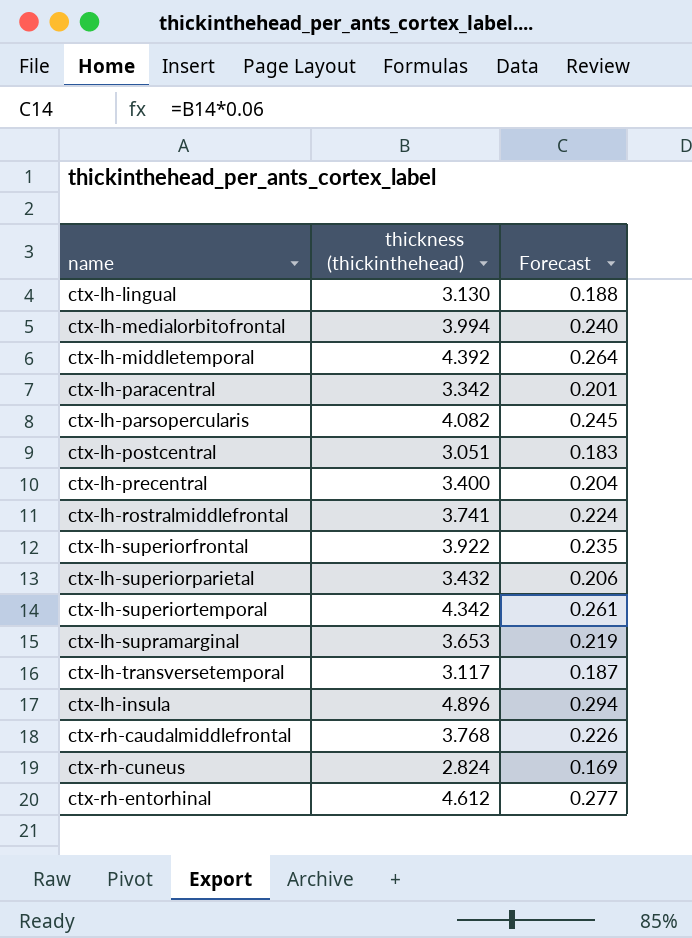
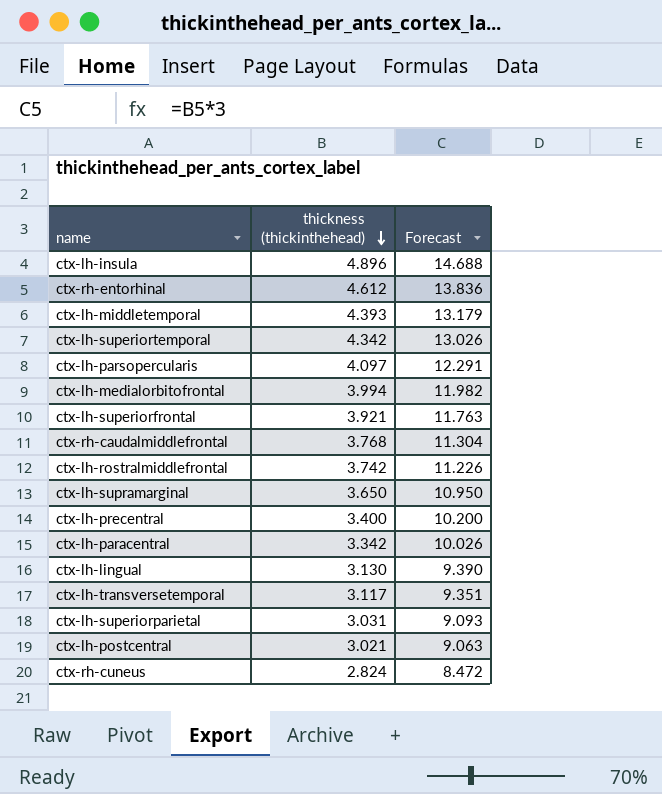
row order: none -> thickness (thickinthehead) descending
column Forecast | formula: [thickness (thickinthehead)] * 0.06 -> [thickness (thickinthehead)] * 3
ctx-lh-middletemporal | thickness (thickinthehead): 4.392 -> 4.393
ctx-lh-parsopercularis | thickness (thickinthehead): 4.082 -> 4.097
ctx-lh-superiorfrontal | thickness (thickinthehead): 3.922 -> 3.921
ctx-lh-rostralmiddlefrontal | thickness (thickinthehead): 3.741 -> 3.742
ctx-lh-supramarginal | thickness (thickinthehead): 3.653 -> 3.650
ctx-lh-superiorparietal | thickness (thickinthehead): 3.432 -> 3.031
ctx-lh-postcentral | thickness (thickinthehead): 3.051 -> 3.021

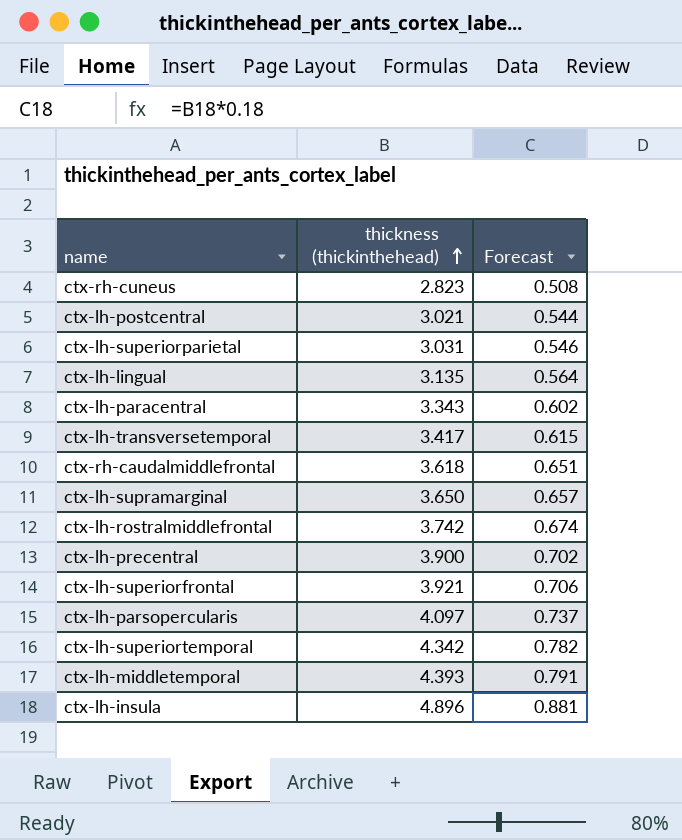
row order: thickness (thickinthehead) descending -> thickness (thickinthehead) ascending
column Forecast | formula: [thickness (thickinthehead)] * 3 -> [thickness (thickinthehead)] * 0.18
row ctx-rh-entorhinal: 4.612 | 13.836 -> none
row ctx-lh-medialorbitofrontal: 3.994 | 11.982 -> none
ctx-rh-cuneus | thickness (thickinthehead): 2.824 -> 2.823
ctx-lh-lingual | thickness (thickinthehead): 3.130 -> 3.135
ctx-lh-paracentral | thickness (thickinthehead): 3.342 -> 3.343
ctx-lh-transversetemporal | thickness (thickinthehead): 3.117 -> 3.417
ctx-rh-caudalmiddlefrontal | thickness (thickinthehead): 3.768 -> 3.618
ctx-lh-precentral | thickness (thickinthehead): 3.400 -> 3.900

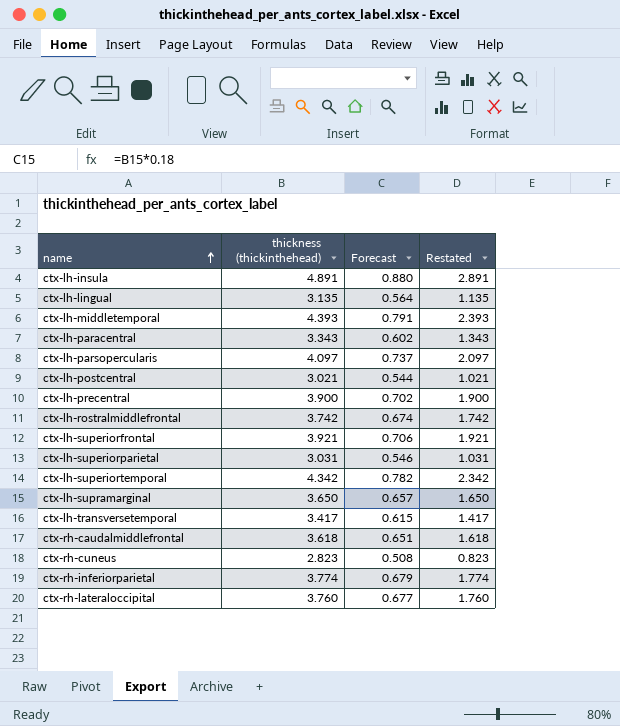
row order: thickness (thickinthehead) ascending -> name ascending
column Restated | formula: none -> [thickness (thickinthehead)] - 2
ctx-lh-insula | thickness (thickinthehead): 4.896 -> 4.891
ctx-lh-insula | Forecast: 0.881 -> 0.880
row ctx-rh-inferiorparietal: none -> 3.774 | 0.679 | 1.774
row ctx-rh-lateraloccipital: none -> 3.760 | 0.677 | 1.760

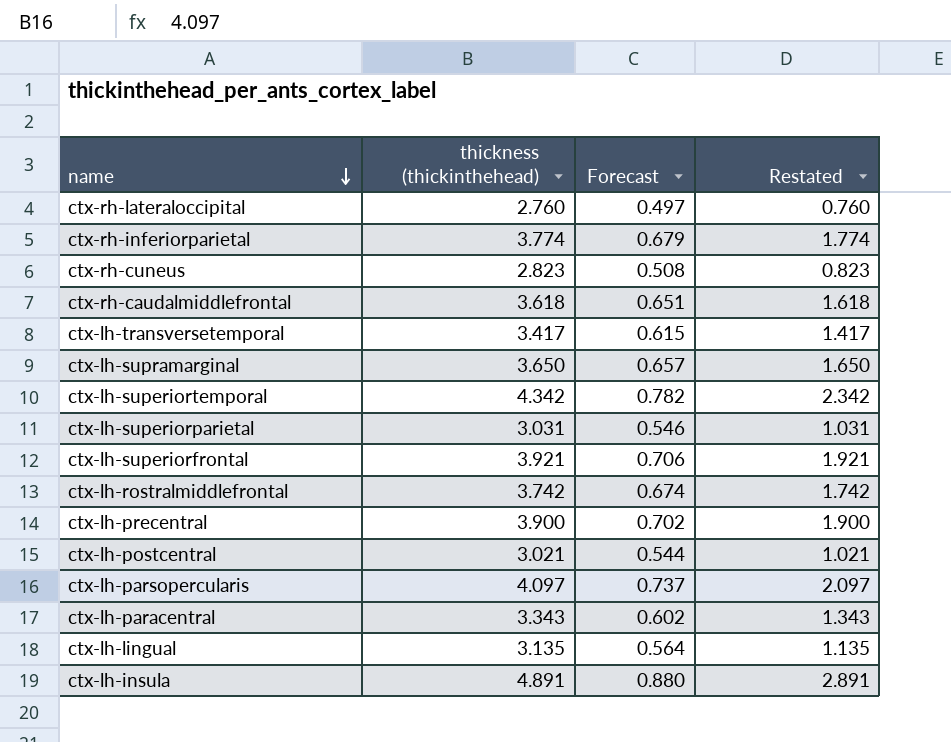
row order: name ascending -> name descending
row ctx-lh-middletemporal: 4.393 | 0.791 | 2.393 -> none
ctx-rh-lateraloccipital | thickness (thickinthehead): 3.760 -> 2.760
ctx-rh-lateraloccipital | Forecast: 0.677 -> 0.497
ctx-rh-lateraloccipital | Restated: 1.760 -> 0.760

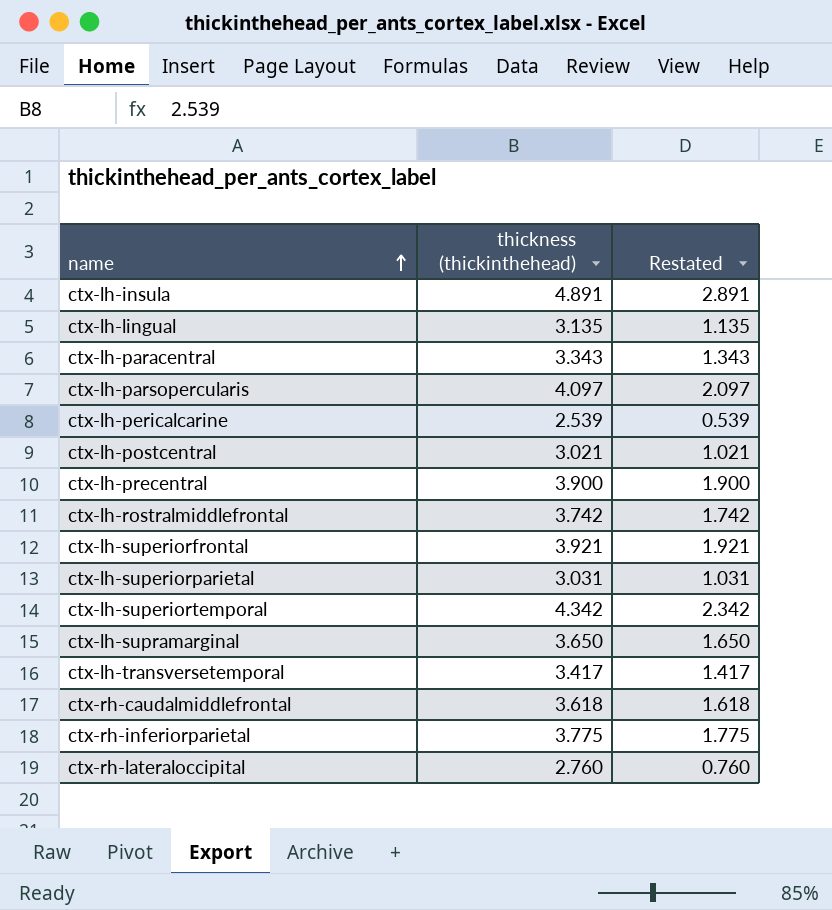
row order: name descending -> name ascending
column Forecast | formula: [thickness (thickinthehead)] * 0.18 -> none
row ctx-rh-cuneus: 2.823 | 0.508 | 0.823 -> none
row ctx-lh-pericalcarine: none -> 2.539 | 0.539
ctx-rh-inferiorparietal | thickness (thickinthehead): 3.774 -> 3.775
ctx-rh-inferiorparietal | Restated: 1.774 -> 1.775

